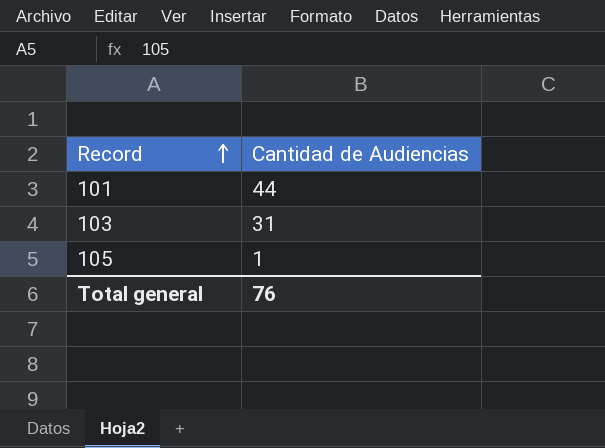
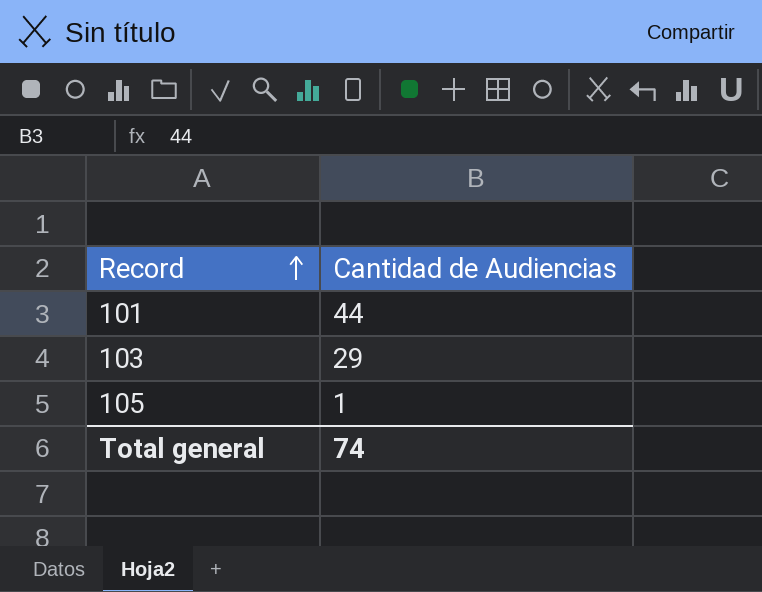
103 | Cantidad de Audiencias: 31 -> 29
Total general | Cantidad de Audiencias: 76 -> 74

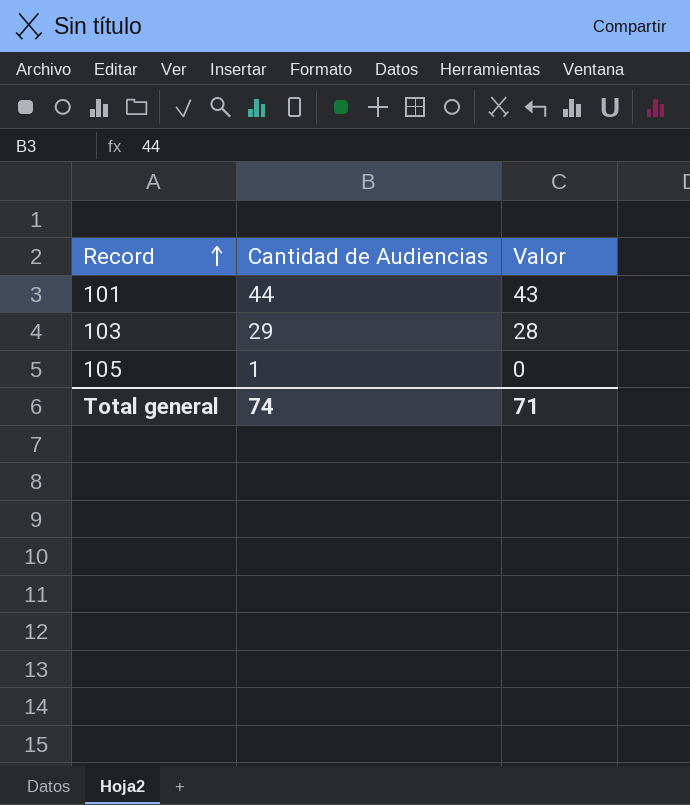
column Valor | formula: none -> [Cantidad de Audiencias] - 1

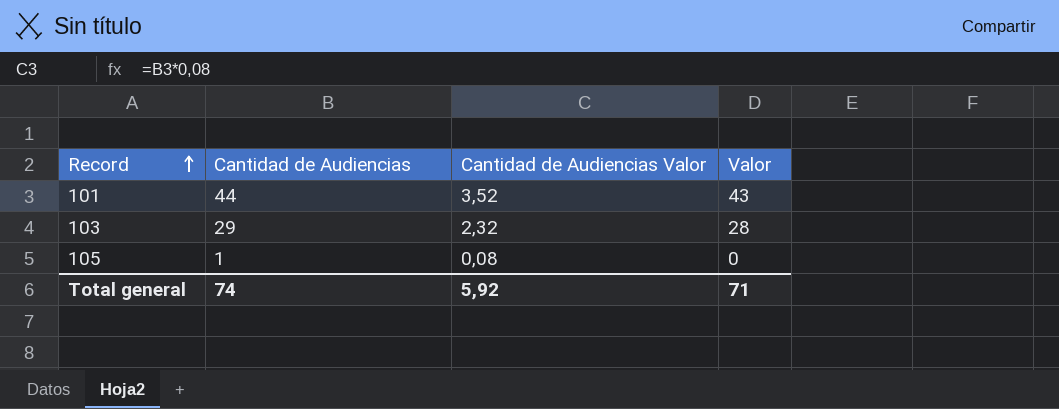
column Cantidad de Audiencias Valor | formula: none -> [Cantidad de Audiencias] * 0,08

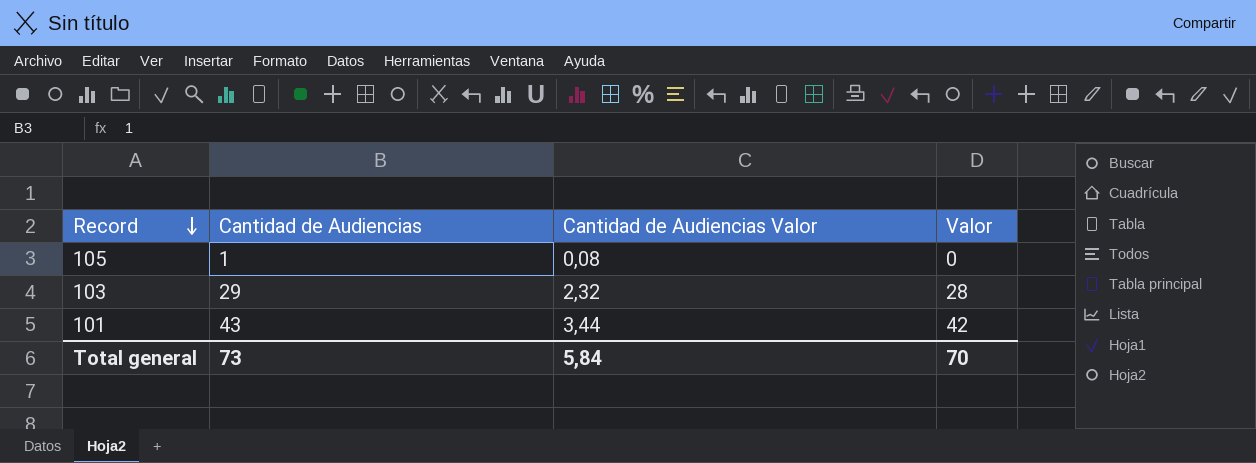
row order: Record ascending -> Record descending
101 | Cantidad de Audiencias: 44 -> 43
101 | Cantidad de Audiencias Valor: 3,52 -> 3,44
101 | Valor: 43 -> 42
Total general | Cantidad de Audiencias: 74 -> 73
Total general | Cantidad de Audiencias Valor: 5,92 -> 5,84
Total general | Valor: 71 -> 70

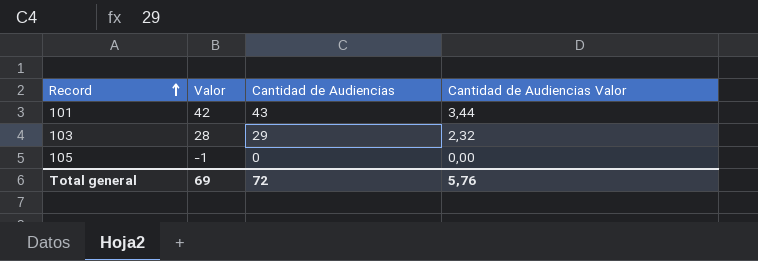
row order: Record descending -> Record ascending
column Valor | position: 4 -> 2
105 | Valor: 0 -> -1
105 | Cantidad de Audiencias: 1 -> 0
105 | Cantidad de Audiencias Valor: 0,08 -> 0,00
Total general | Valor: 70 -> 69
Total general | Cantidad de Audiencias: 73 -> 72
Total general | Cantidad de Audiencias Valor: 5,84 -> 5,76

